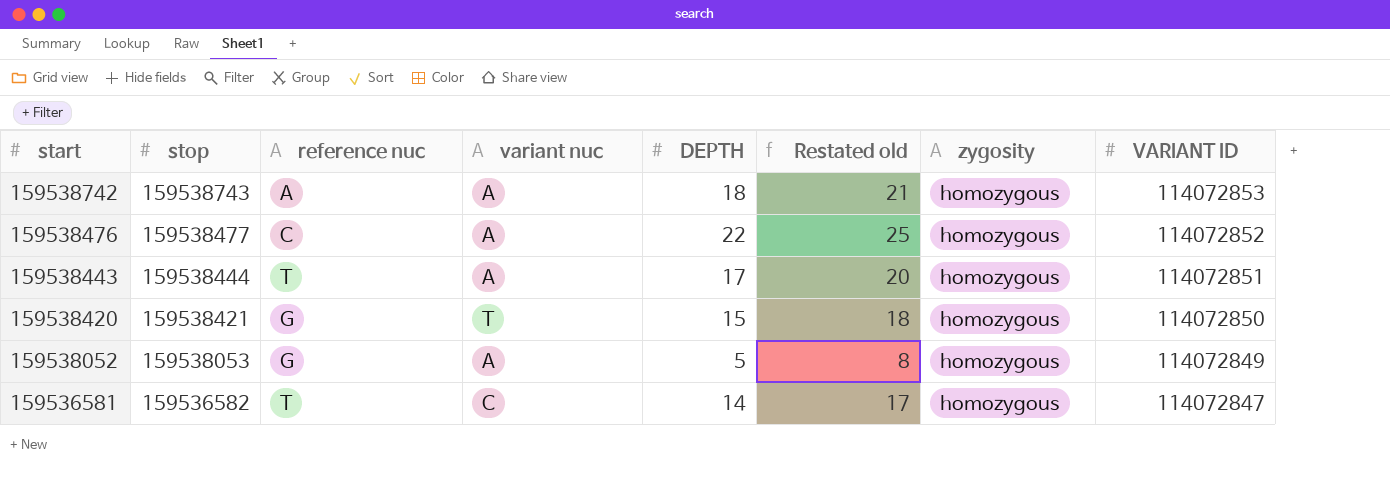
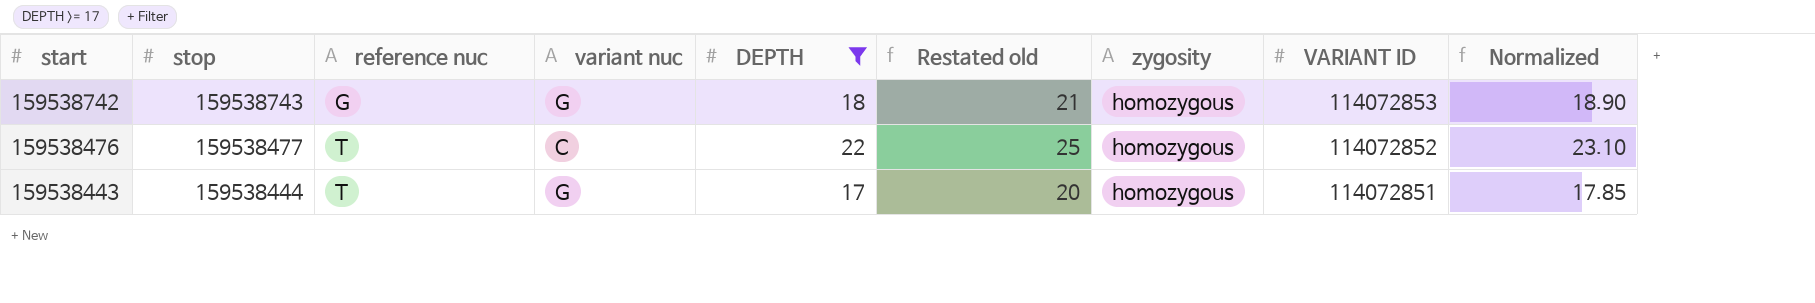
filter: none -> DEPTH >= 17
column Normalized | formula: none -> [DEPTH] * 1.05
159538742 | reference nuc: A -> G
159538742 | variant nuc: A -> G
159538476 | reference nuc: C -> T
159538476 | variant nuc: A -> C
159538443 | variant nuc: A -> G

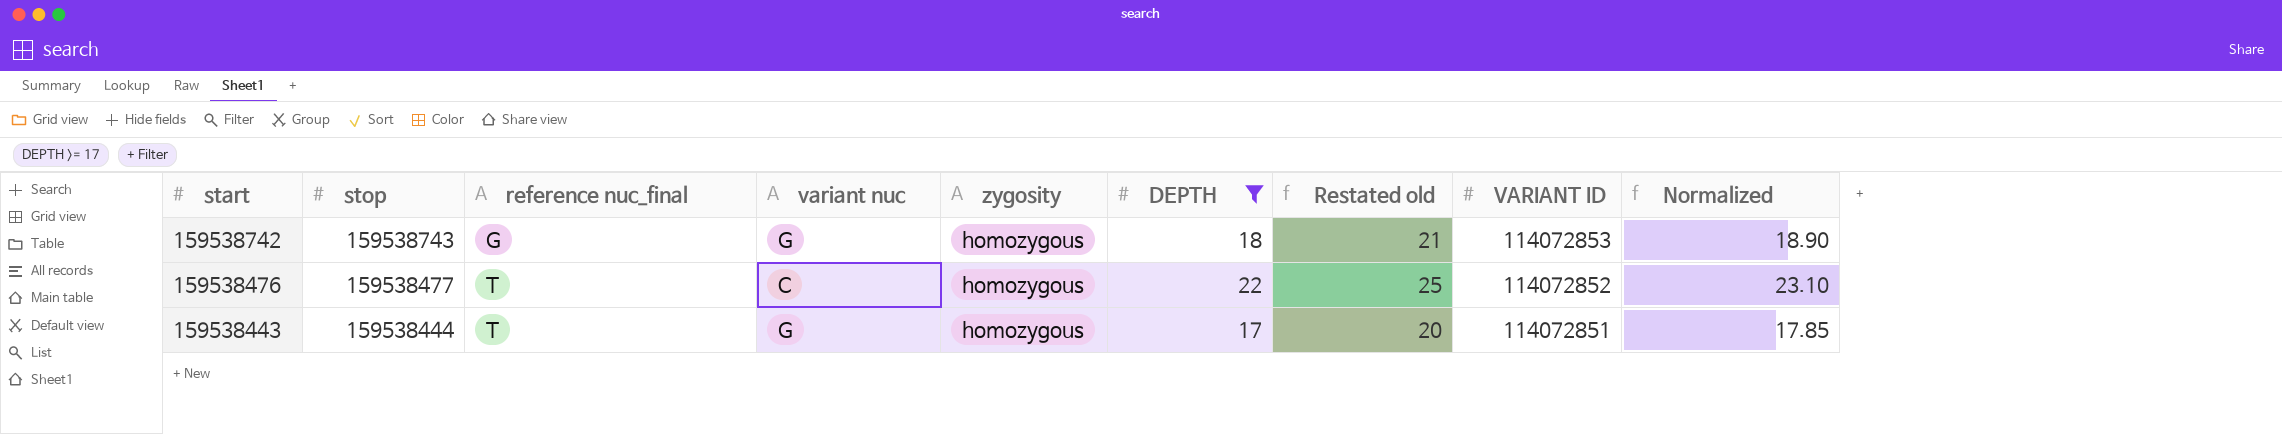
column name: reference nuc -> reference nuc_final
column zygosity | position: 7 -> 5

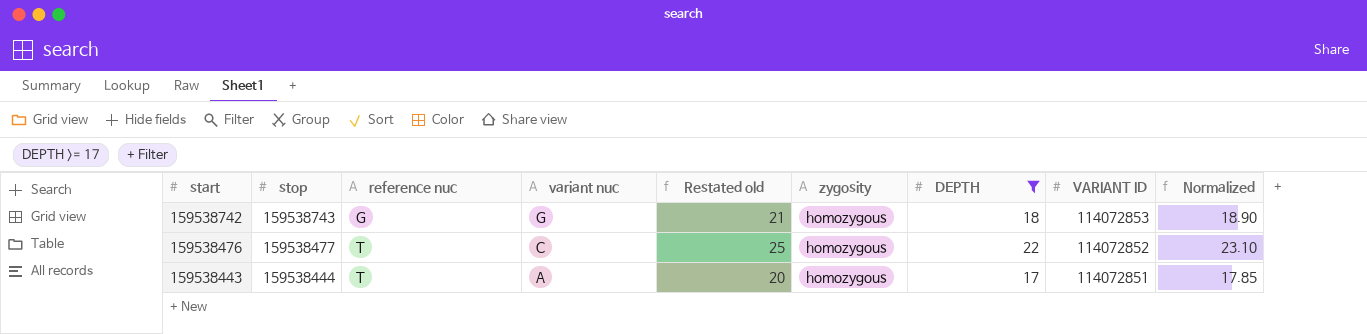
column name: reference nuc_final -> reference nuc
column Restated old | position: 7 -> 5
159538443 | variant nuc: G -> A

